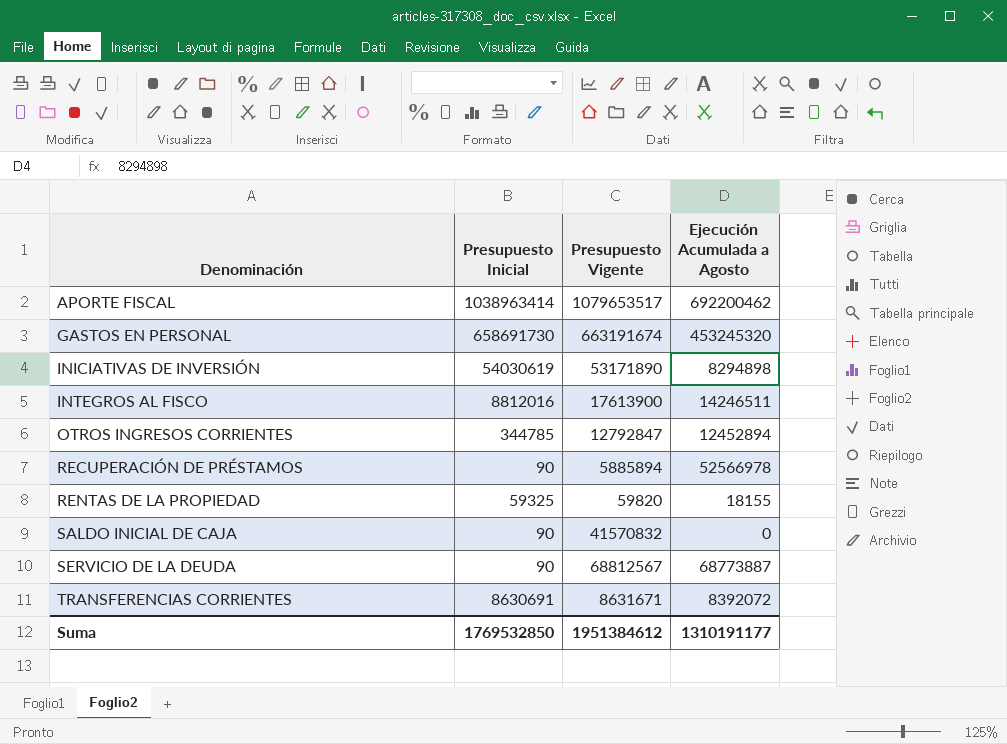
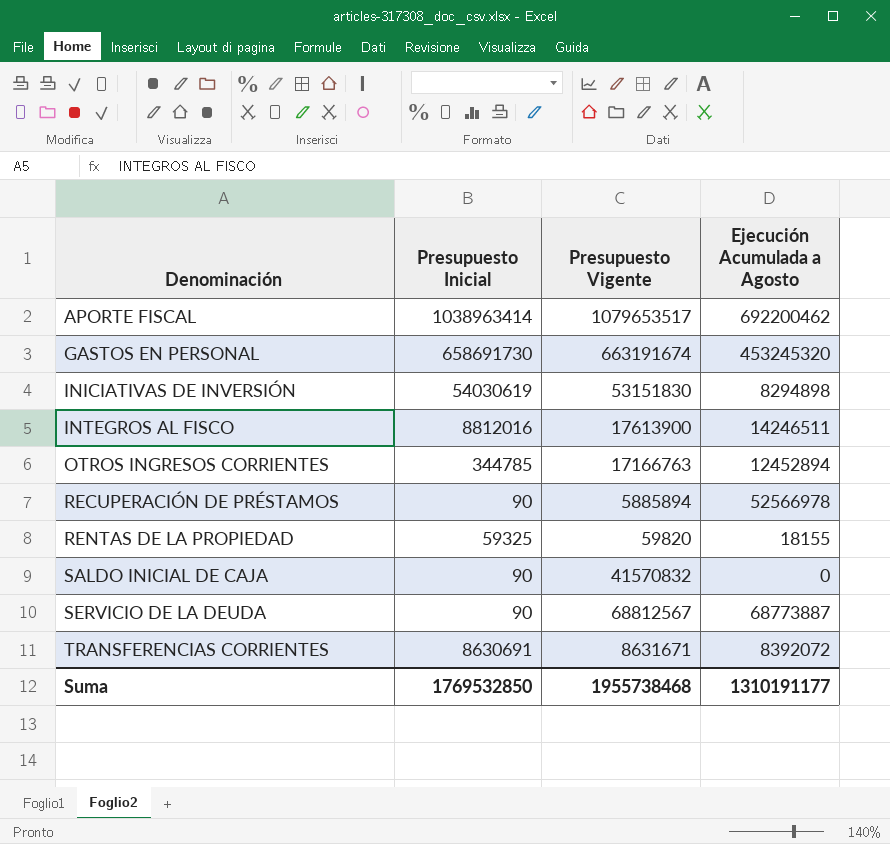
INICIATIVAS DE INVERSIÓN | Presupuesto Vigente: 53171890 -> 53151830
OTROS INGRESOS CORRIENTES | Presupuesto Vigente: 12792847 -> 17166763
Suma | Presupuesto Vigente: 1951384612 -> 1955738468

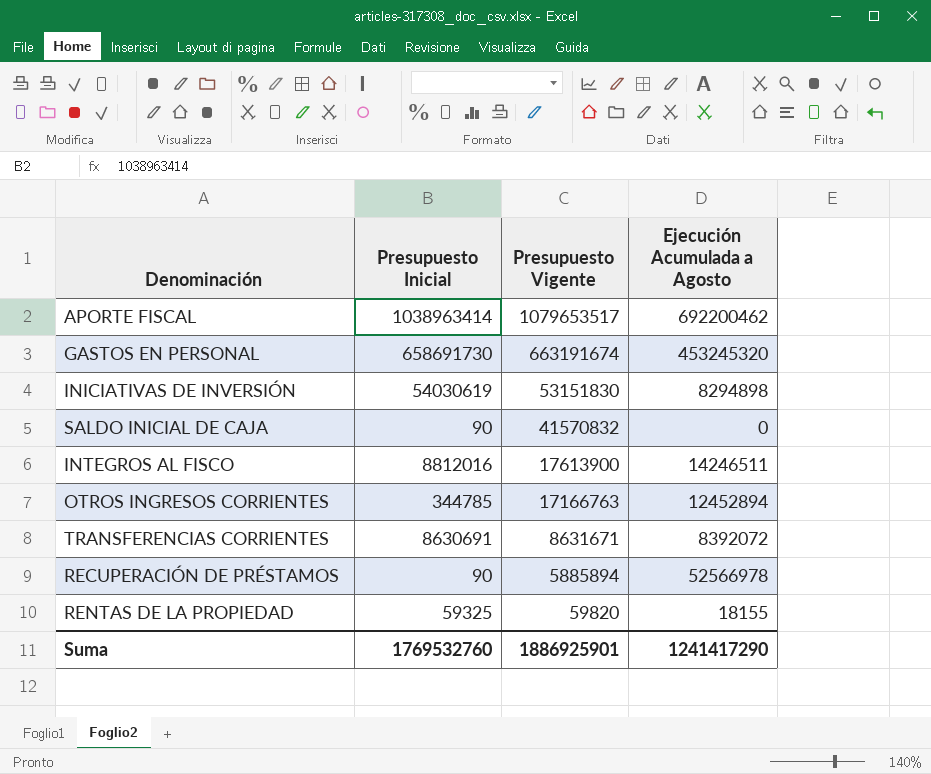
row order: Denominación ascending -> Presupuesto Vigente descending
row SERVICIO DE LA DEUDA: 90 | 68812567 | 68773887 -> none
Suma | Presupuesto Inicial: 1769532850 -> 1769532760
Suma | Presupuesto Vigente: 1955738468 -> 1886925901
Suma | Ejecución Acumulada a Agosto: 1310191177 -> 1241417290

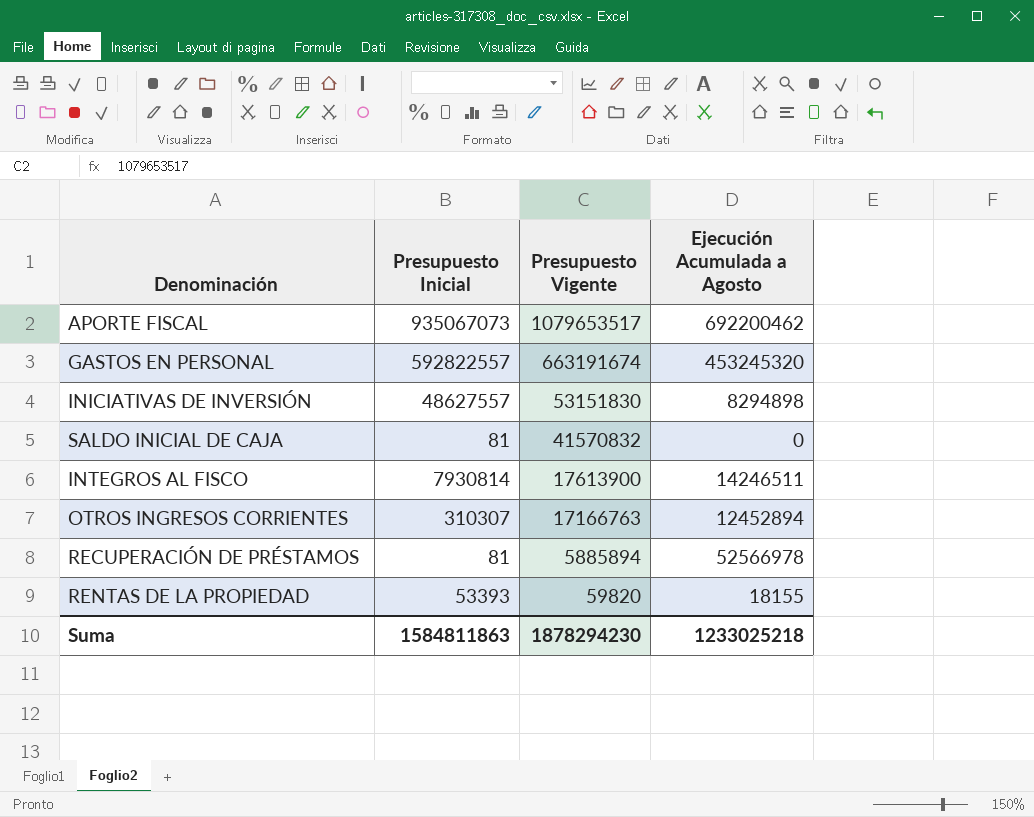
row TRANSFERENCIAS CORRIENTES: 8630691 | 8631671 | 8392072 -> none
APORTE FISCAL | Presupuesto Inicial: 1038963414 -> 935067073
GASTOS EN PERSONAL | Presupuesto Inicial: 658691730 -> 592822557
INICIATIVAS DE INVERSIÓN | Presupuesto Inicial: 54030619 -> 48627557
SALDO INICIAL DE CAJA | Presupuesto Inicial: 90 -> 81
INTEGROS AL FISCO | Presupuesto Inicial: 8812016 -> 7930814
OTROS INGRESOS CORRIENTES | Presupuesto Inicial: 344785 -> 310307
RECUPERACIÓN DE PRÉSTAMOS | Presupuesto Inicial: 90 -> 81
RENTAS DE LA PROPIEDAD | Presupuesto Inicial: 59325 -> 53393
Suma | Presupuesto Inicial: 1769532760 -> 1584811863
Suma | Presupuesto Vigente: 1886925901 -> 1878294230
Suma | Ejecución Acumulada a Agosto: 1241417290 -> 1233025218

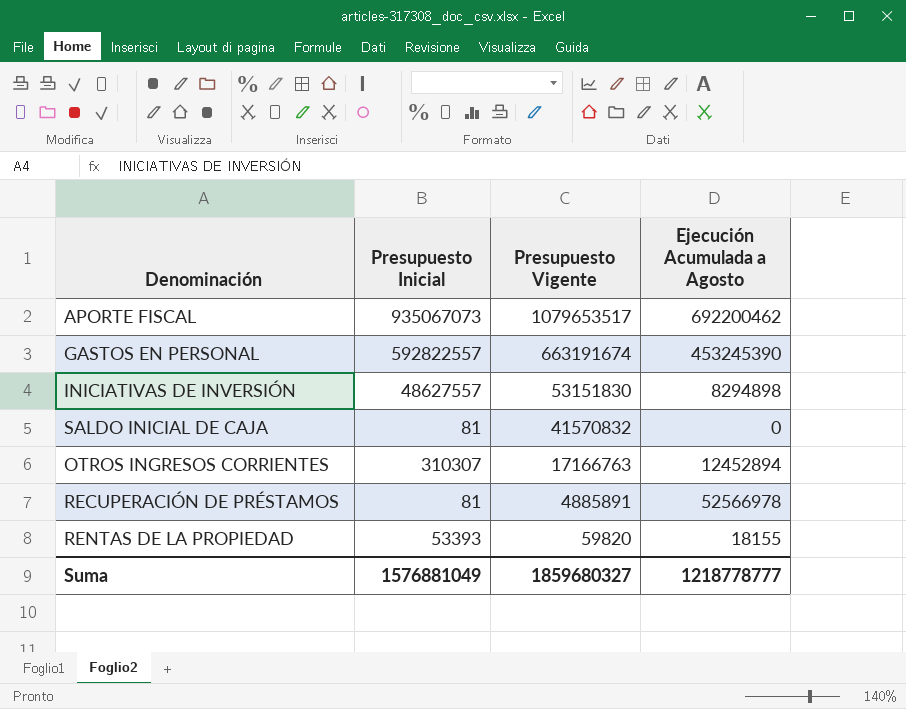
row INTEGROS AL FISCO: 7930814 | 17613900 | 14246511 -> none
GASTOS EN PERSONAL | Ejecución Acumulada a Agosto: 453245320 -> 453245390
RECUPERACIÓN DE PRÉSTAMOS | Presupuesto Vigente: 5885894 -> 4885891
Suma | Presupuesto Inicial: 1584811863 -> 1576881049
Suma | Presupuesto Vigente: 1878294230 -> 1859680327
Suma | Ejecución Acumulada a Agosto: 1233025218 -> 1218778777

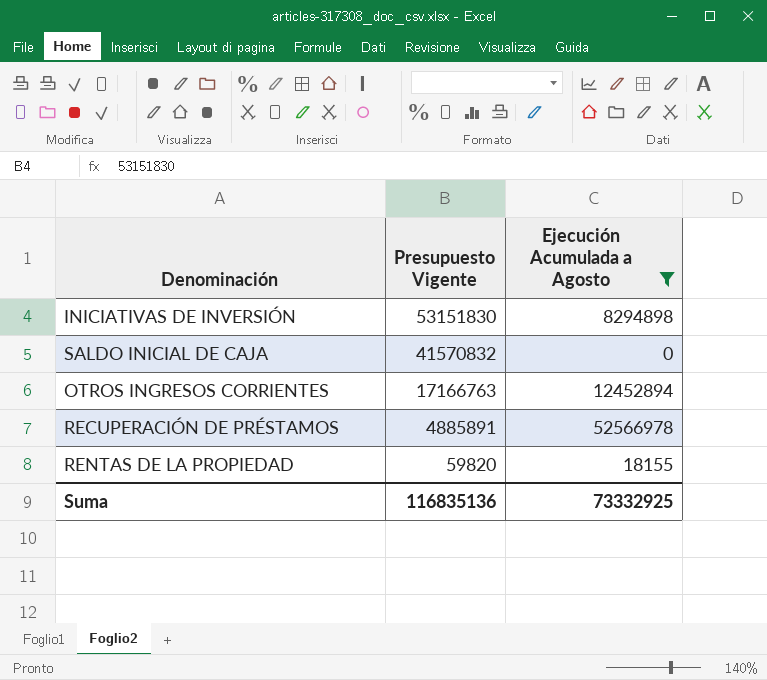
filter: none -> Ejecución Acumulada a Agosto <= 52566978
column Presupuesto Inicial | position: 2 -> none
Suma | Presupuesto Vigente: 1859680327 -> 116835136
Suma | Ejecución Acumulada a Agosto: 1218778777 -> 73332925

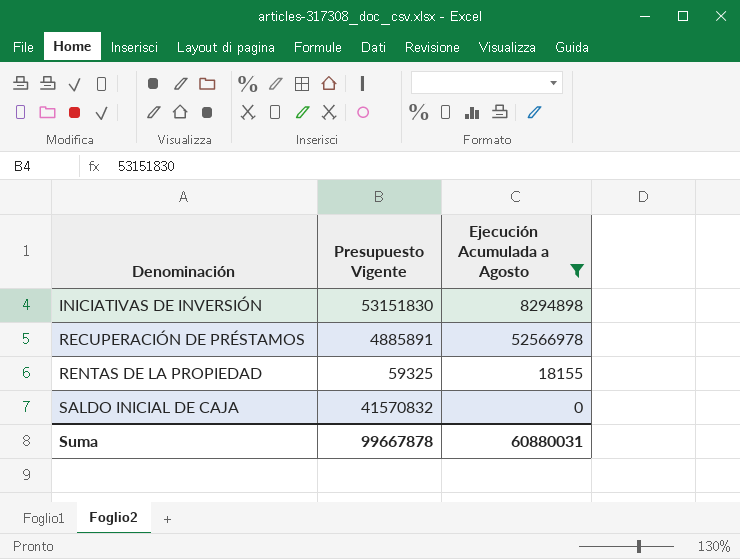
row order: Presupuesto Vigente descending -> Denominación ascending
row OTROS INGRESOS CORRIENTES: 17166763 | 12452894 -> none
RENTAS DE LA PROPIEDAD | Presupuesto Vigente: 59820 -> 59325
Suma | Presupuesto Vigente: 116835136 -> 99667878
Suma | Ejecución Acumulada a Agosto: 73332925 -> 60880031

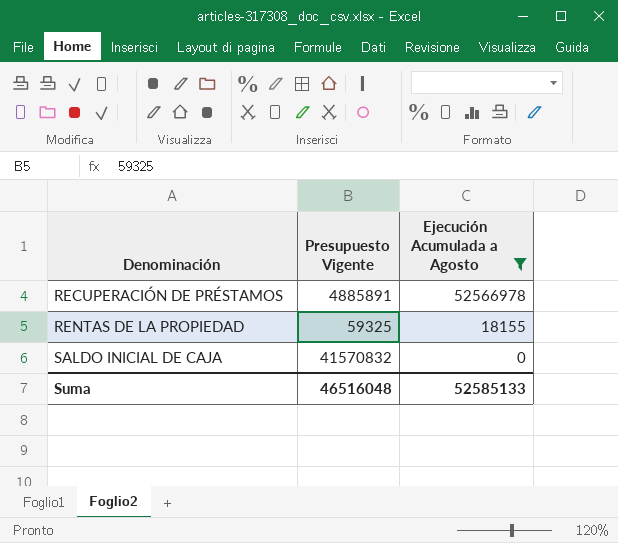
row INICIATIVAS DE INVERSIÓN: 53151830 | 8294898 -> none
Suma | Presupuesto Vigente: 99667878 -> 46516048
Suma | Ejecución Acumulada a Agosto: 60880031 -> 52585133

